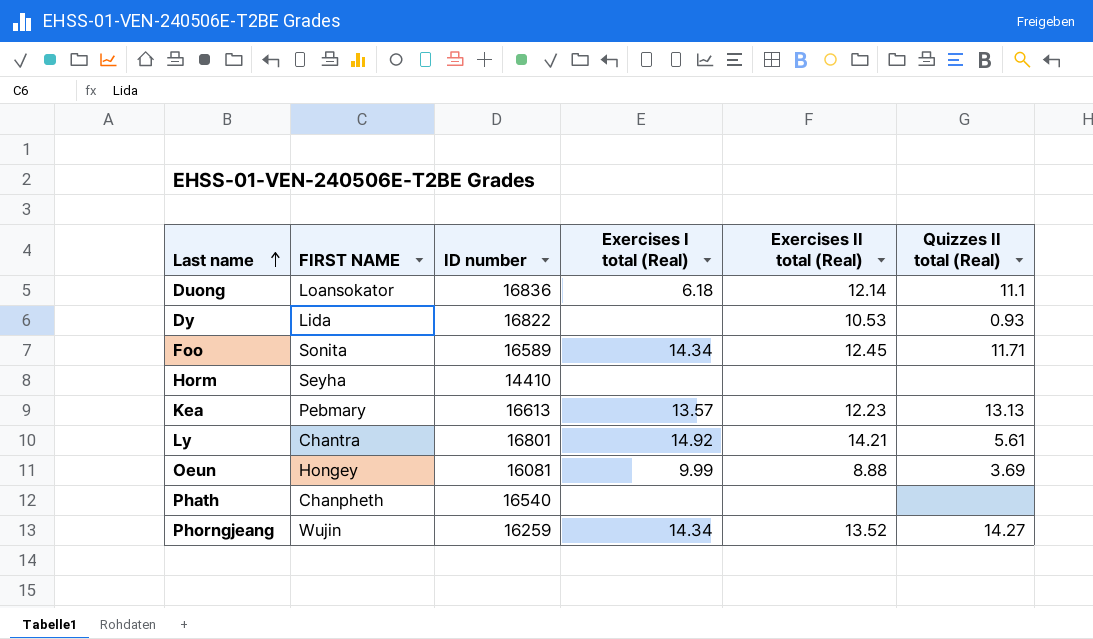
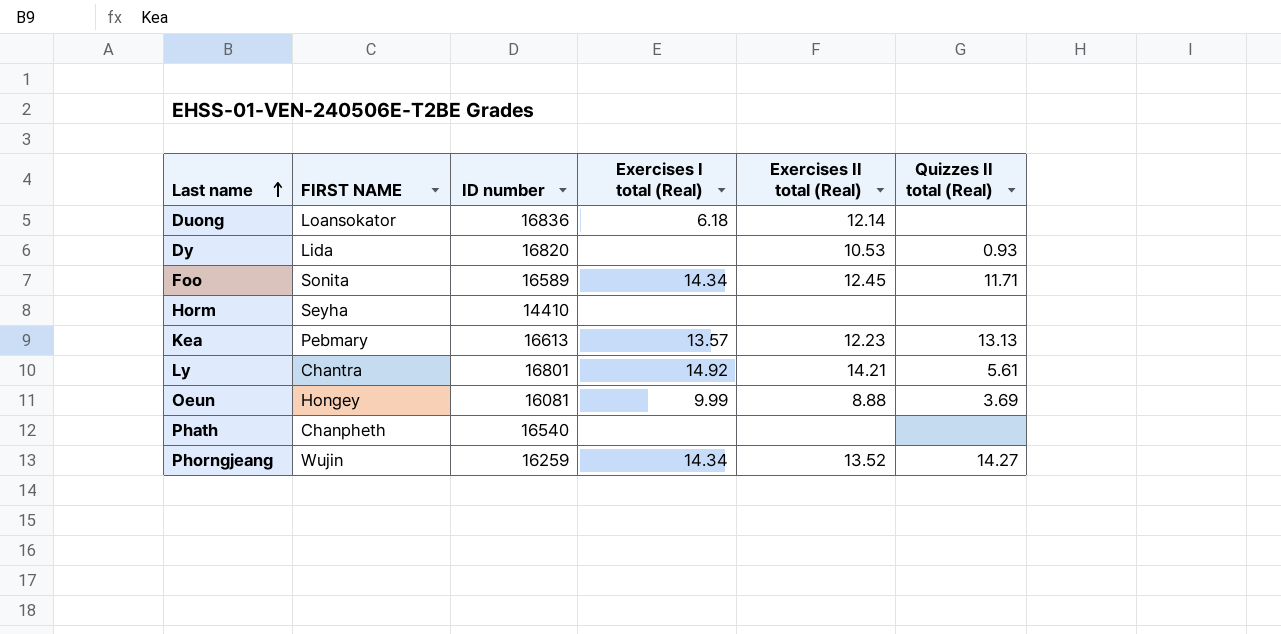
Duong | Quizzes II total (Real): 11.1 -> none
Dy | ID number: 16822 -> 16820

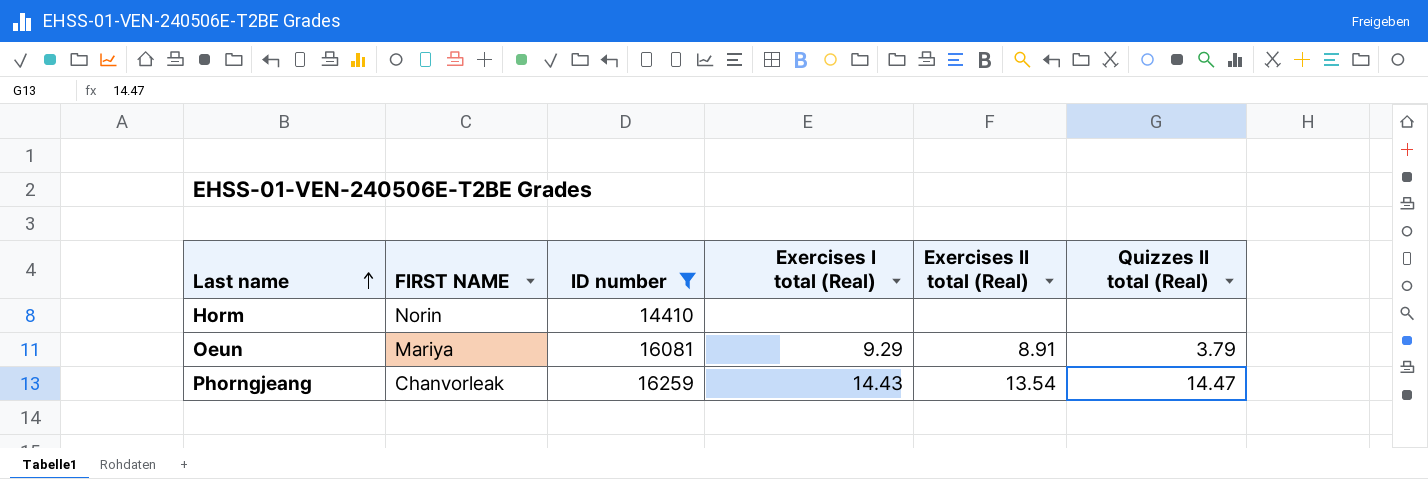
filter: none -> ID number <= 16259
Horm | FIRST NAME: Seyha -> Norin
Oeun | FIRST NAME: Hongey -> Mariya
Oeun | Exercises I total (Real): 9.99 -> 9.29
Oeun | Exercises II total (Real): 8.88 -> 8.91
Oeun | Quizzes II total (Real): 3.69 -> 3.79
Phorngjeang | FIRST NAME: Wujin -> Chanvorleak
Phorngjeang | Exercises I total (Real): 14.34 -> 14.43
Phorngjeang | Exercises II total (Real): 13.52 -> 13.54
Phorngjeang | Quizzes II total (Real): 14.27 -> 14.47

